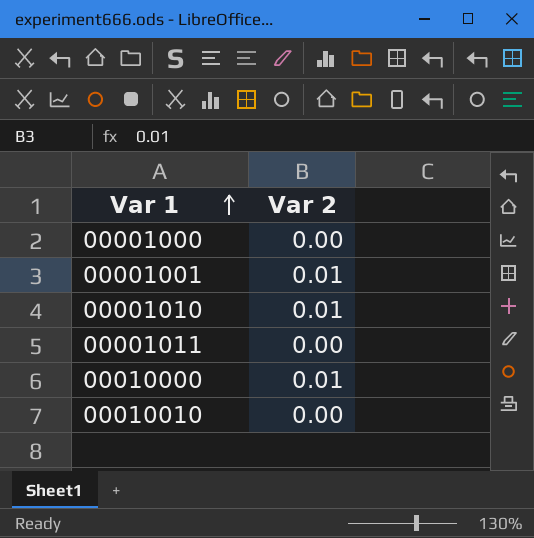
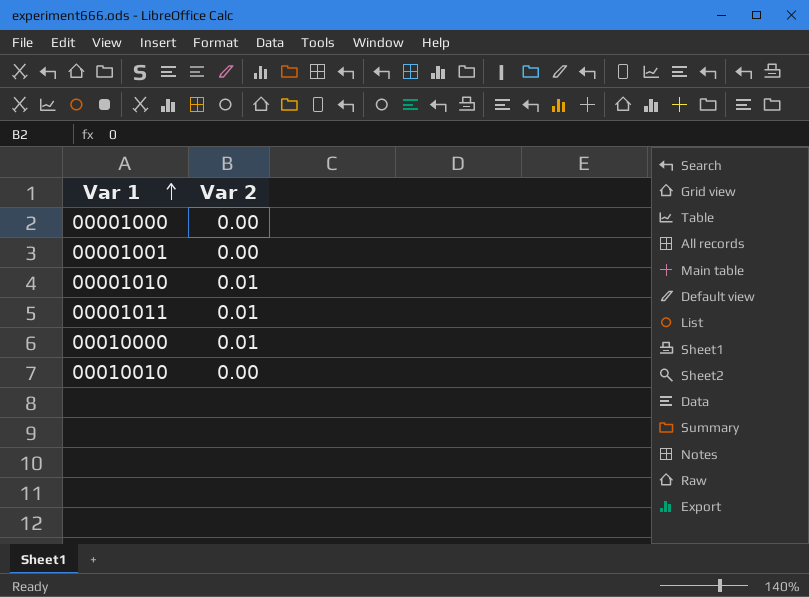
00001001 | Var 2: 0.01 -> 0.00
00001011 | Var 2: 0.00 -> 0.01

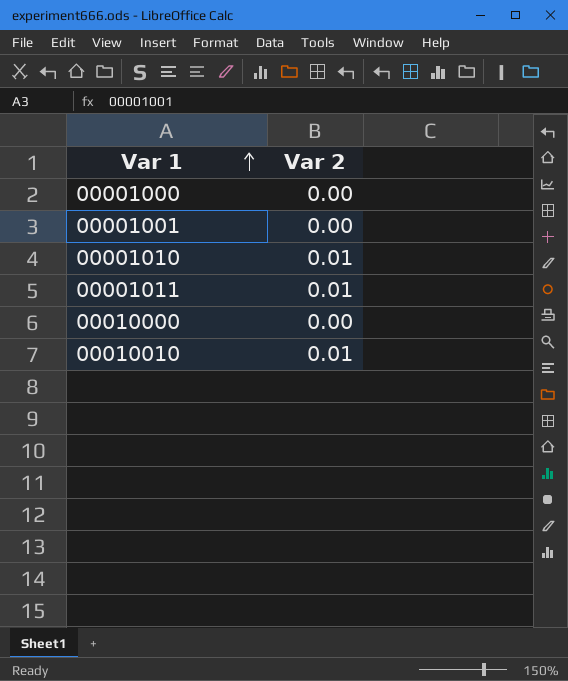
00010000 | Var 2: 0.01 -> 0.00
00010010 | Var 2: 0.00 -> 0.01

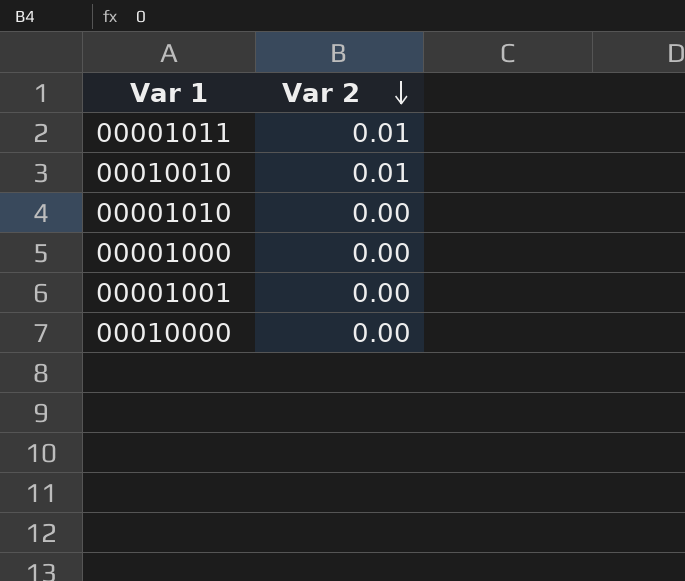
row order: Var 1 ascending -> Var 2 descending
00001010 | Var 2: 0.01 -> 0.00

